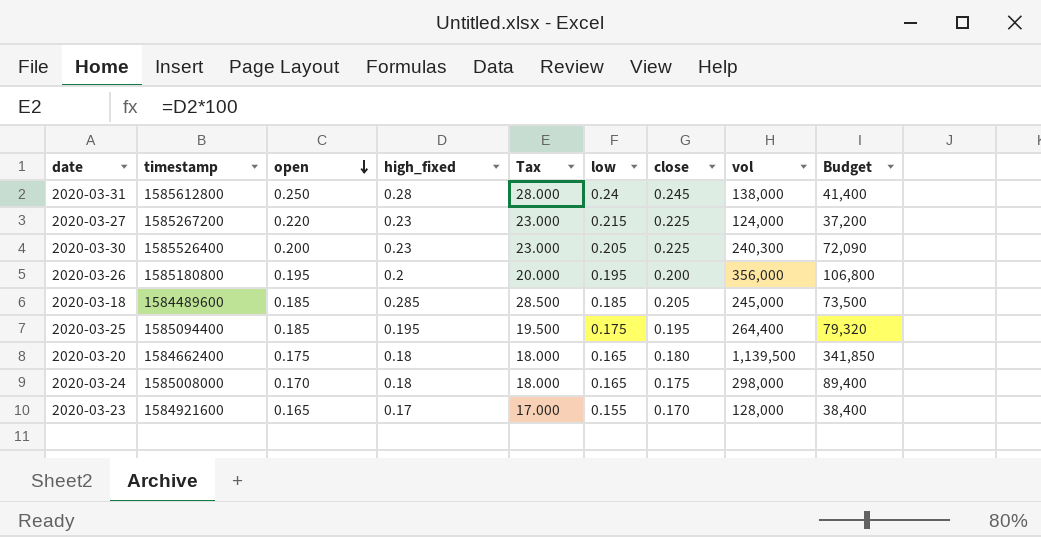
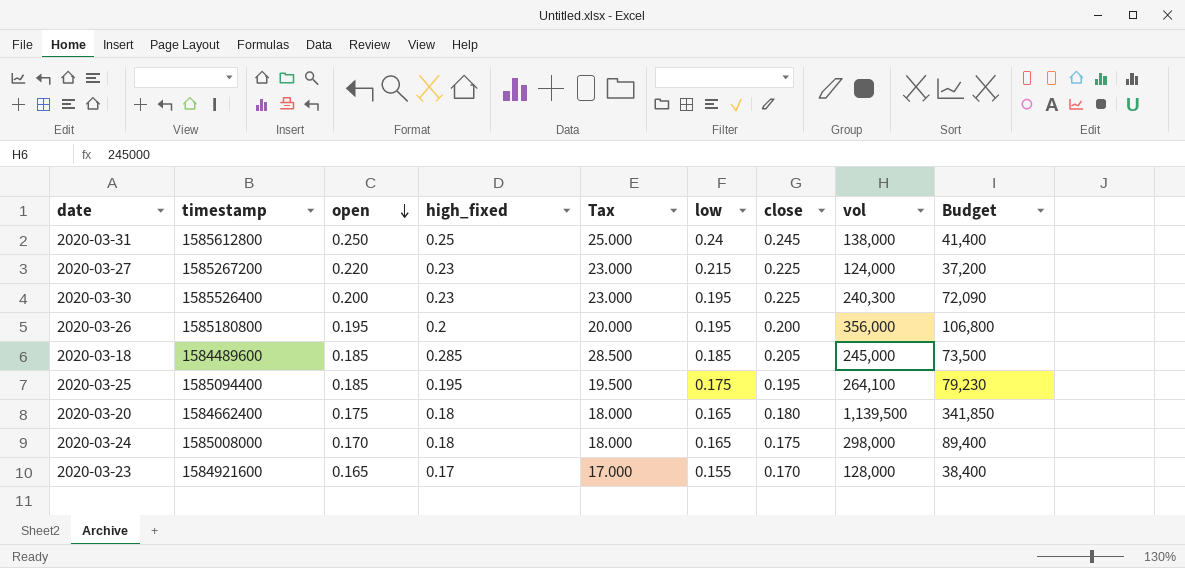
2020-03-31 | high_fixed: 0.28 -> 0.25
2020-03-31 | Tax: 28.000 -> 25.000
2020-03-30 | low: 0.205 -> 0.195
2020-03-25 | vol: 264,400 -> 264,100
2020-03-25 | Budget: 79,320 -> 79,230

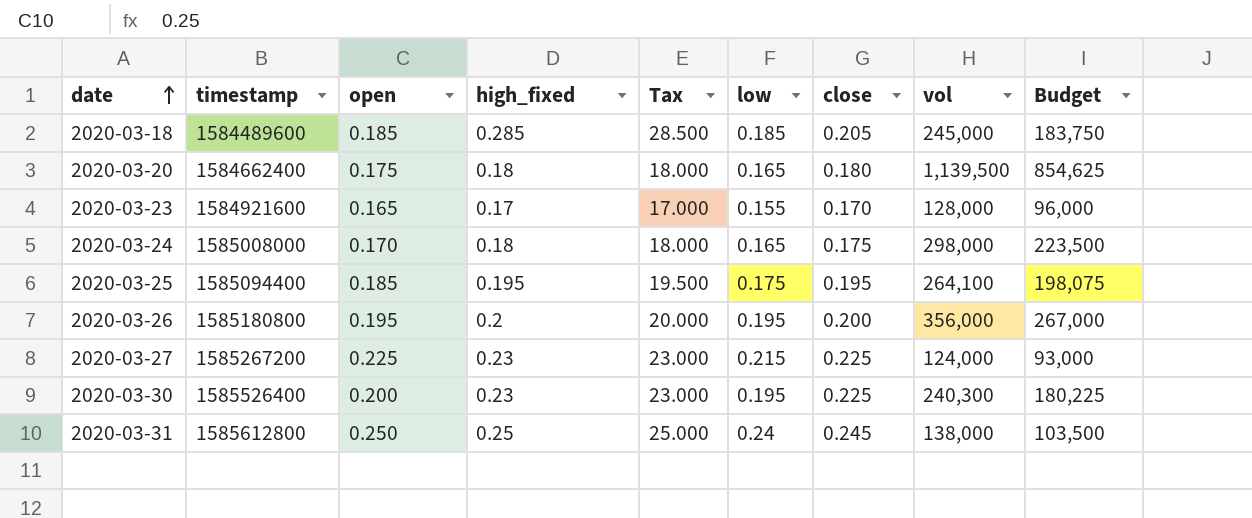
row order: open descending -> date ascending
column Budget | formula: [vol] * 0.3 -> [vol] * 0.75
2020-03-27 | open: 0.220 -> 0.225

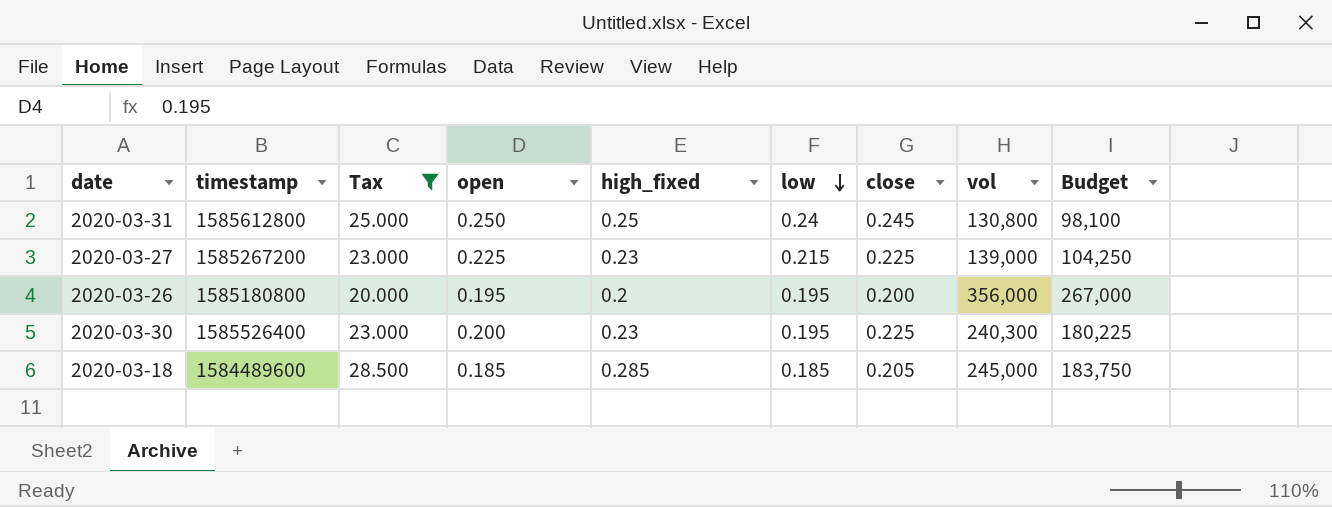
filter: none -> Tax >= 20.000
row order: date ascending -> low descending
column Tax | position: 5 -> 3
2020-03-31 | vol: 138,000 -> 130,800
2020-03-31 | Budget: 103,500 -> 98,100
2020-03-27 | vol: 124,000 -> 139,000
2020-03-27 | Budget: 93,000 -> 104,250

